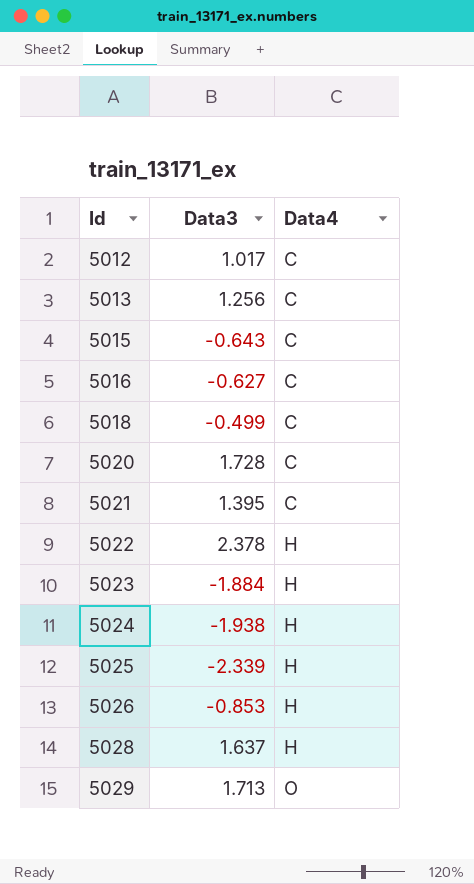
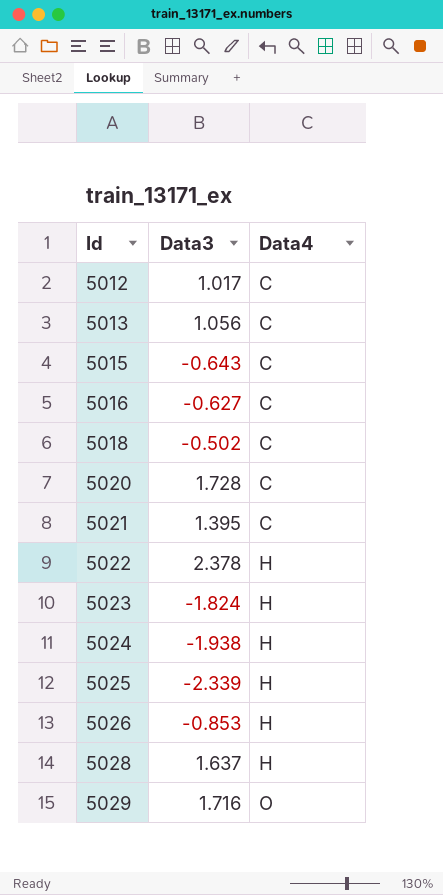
5013 | Data3: 1.256 -> 1.056
5018 | Data3: -0.499 -> -0.502
5023 | Data3: -1.884 -> -1.824
5029 | Data3: 1.713 -> 1.716

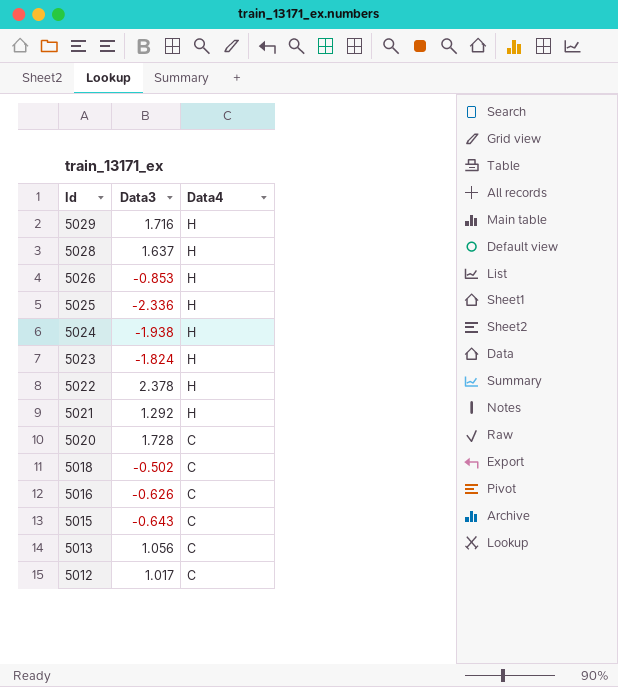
row order: Id ascending -> Id descending
5029 | Data4: O -> H
5025 | Data3: -2.339 -> -2.336
5021 | Data3: 1.395 -> 1.292
5021 | Data4: C -> H
5016 | Data3: -0.627 -> -0.626

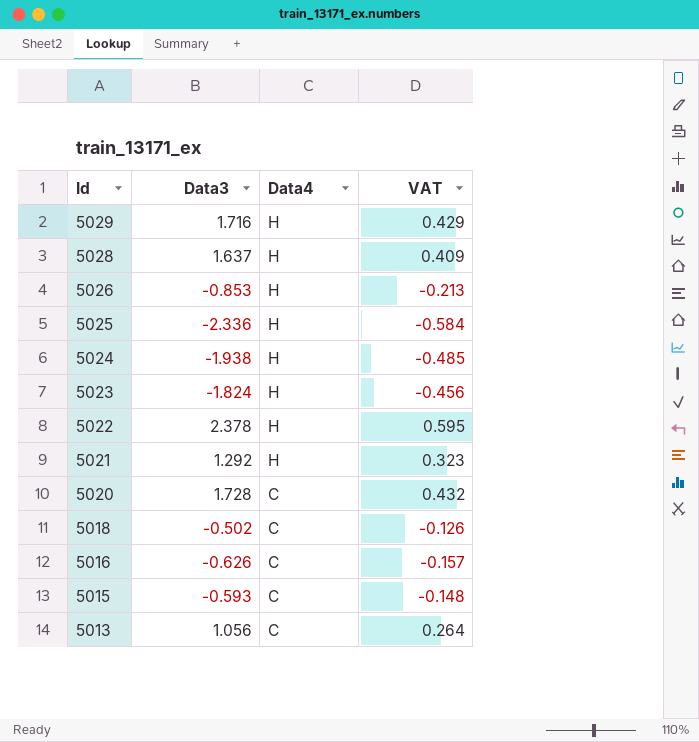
column VAT | formula: none -> [Data3] * 0.25
row 5012: 1.017 | C -> none
5015 | Data3: -0.643 -> -0.593

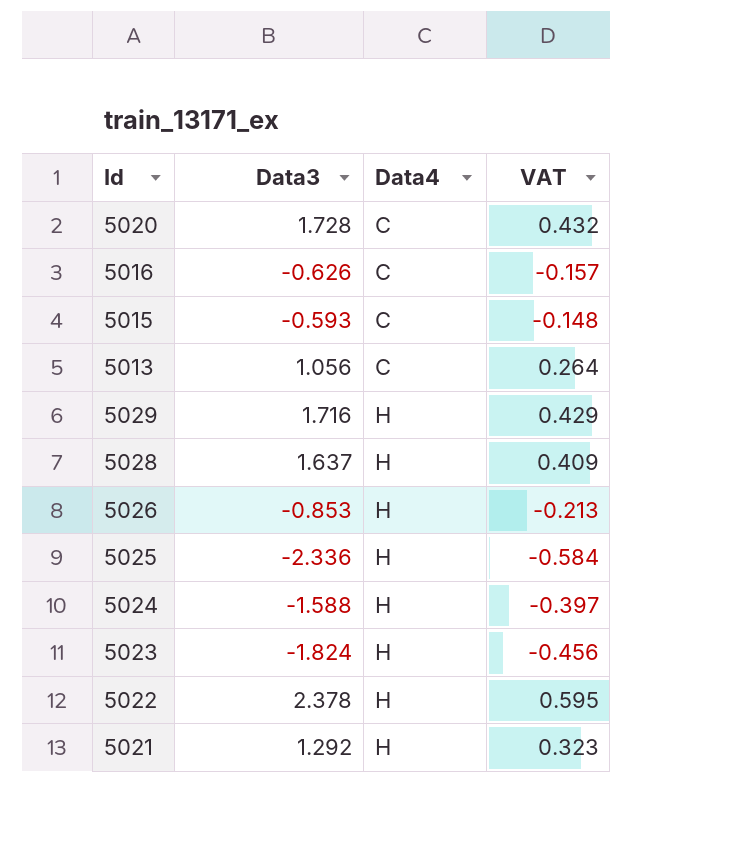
row order: Id descending -> Data4 ascending
row 5018: -0.502 | C | -0.126 -> none
5024 | Data3: -1.938 -> -1.588
5024 | VAT: -0.485 -> -0.397

